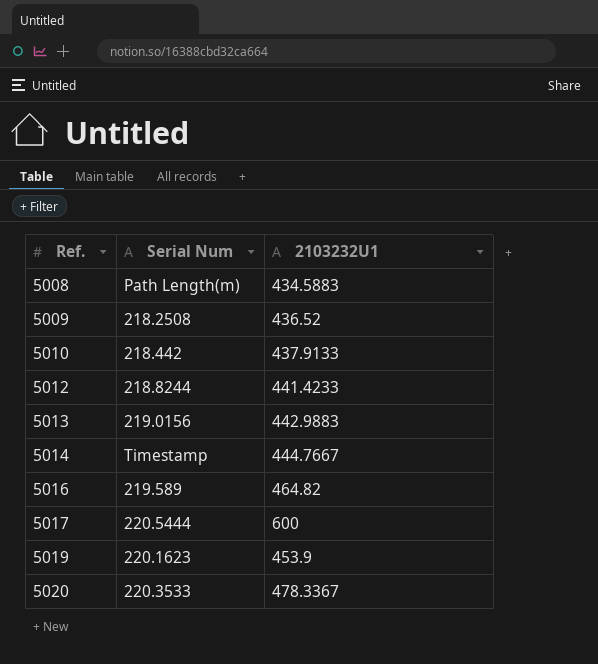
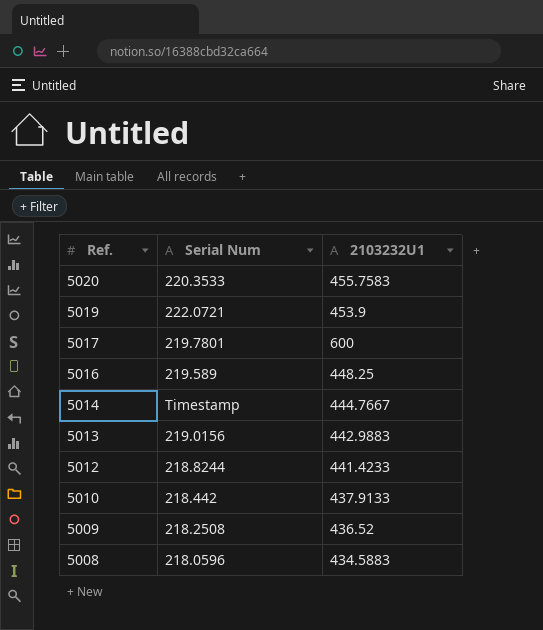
row order: Ref. ascending -> Ref. descending
5020 | 2103232U1: 478.3367 -> 455.7583
5019 | Serial Num: 220.1623 -> 222.0721
5017 | Serial Num: 220.5444 -> 219.7801
5016 | 2103232U1: 464.82 -> 448.25
5008 | Serial Num: Path Length(m) -> 218.0596

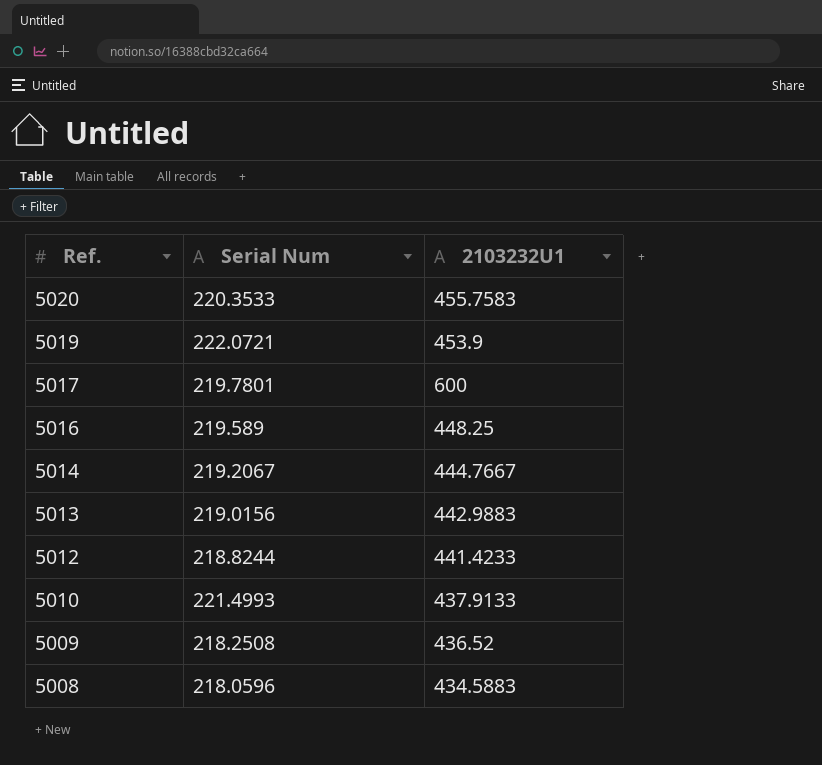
5014 | Serial Num: Timestamp -> 219.2067
5010 | Serial Num: 218.442 -> 221.4993

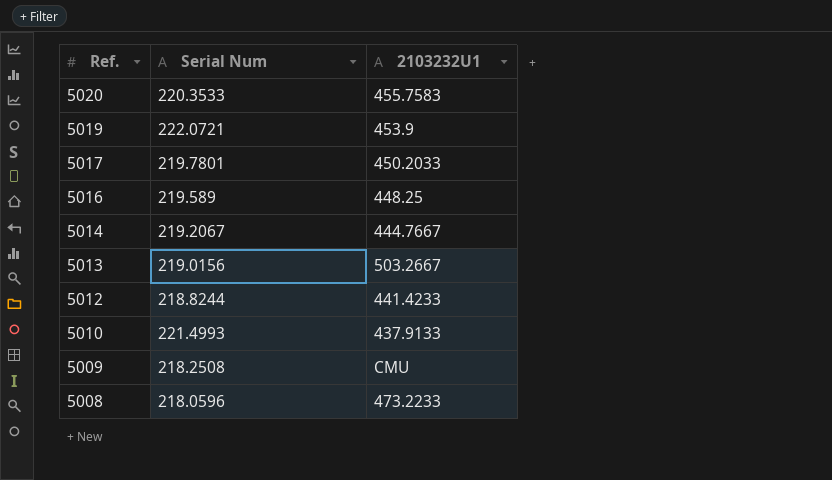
5017 | 2103232U1: 600 -> 450.2033
5013 | 2103232U1: 442.9883 -> 503.2667
5009 | 2103232U1: 436.52 -> CMU
5008 | 2103232U1: 434.5883 -> 473.2233

